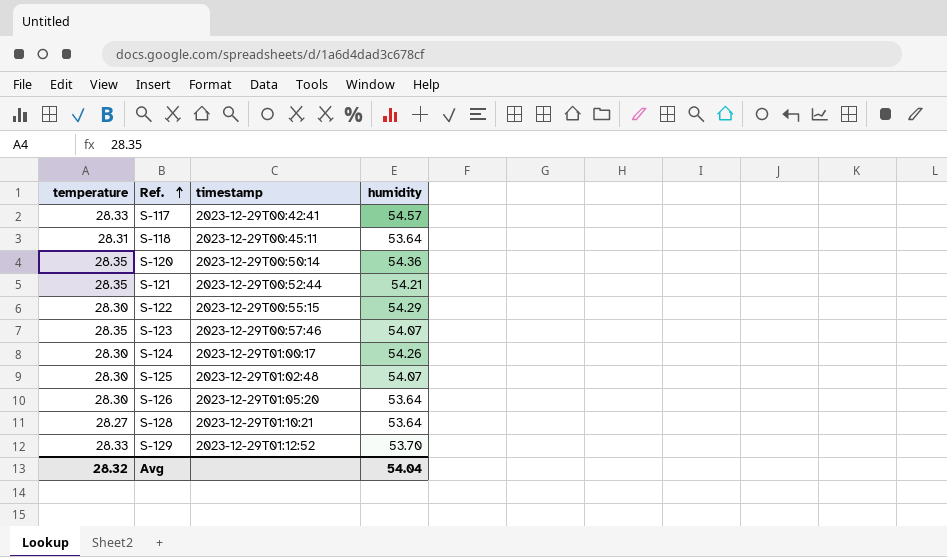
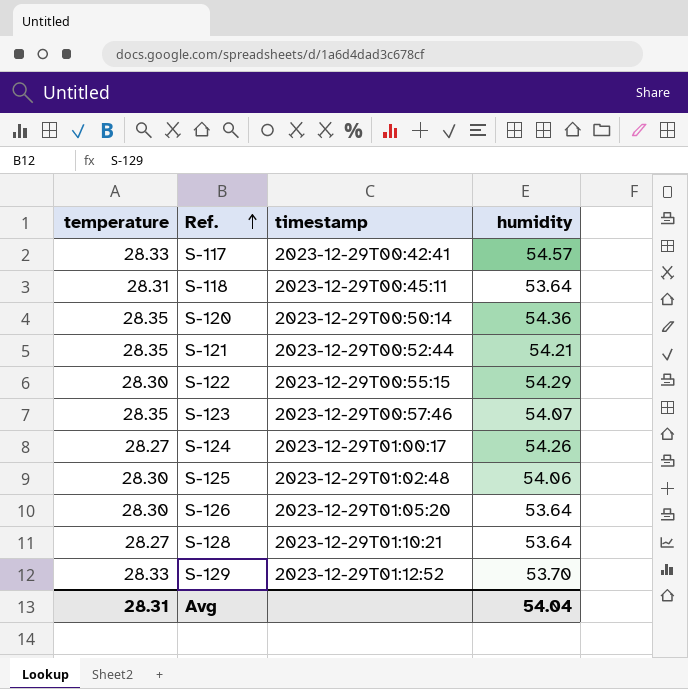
S-124 | temperature: 28.30 -> 28.27
S-125 | humidity: 54.07 -> 54.06
Avg | temperature: 28.32 -> 28.31

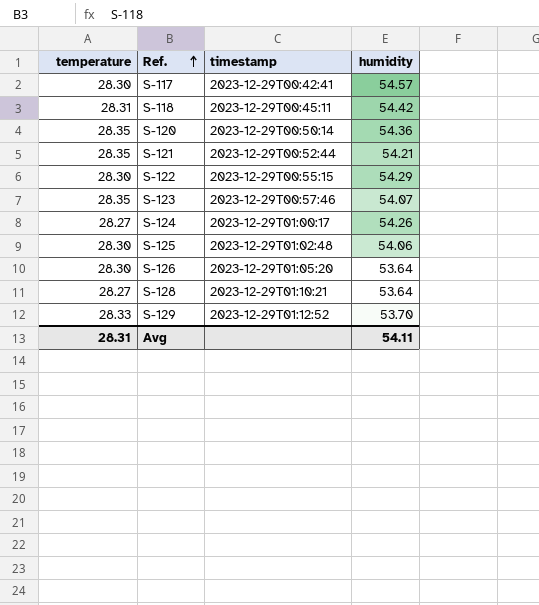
S-117 | temperature: 28.33 -> 28.30
S-118 | humidity: 53.64 -> 54.42
Avg | humidity: 54.04 -> 54.11

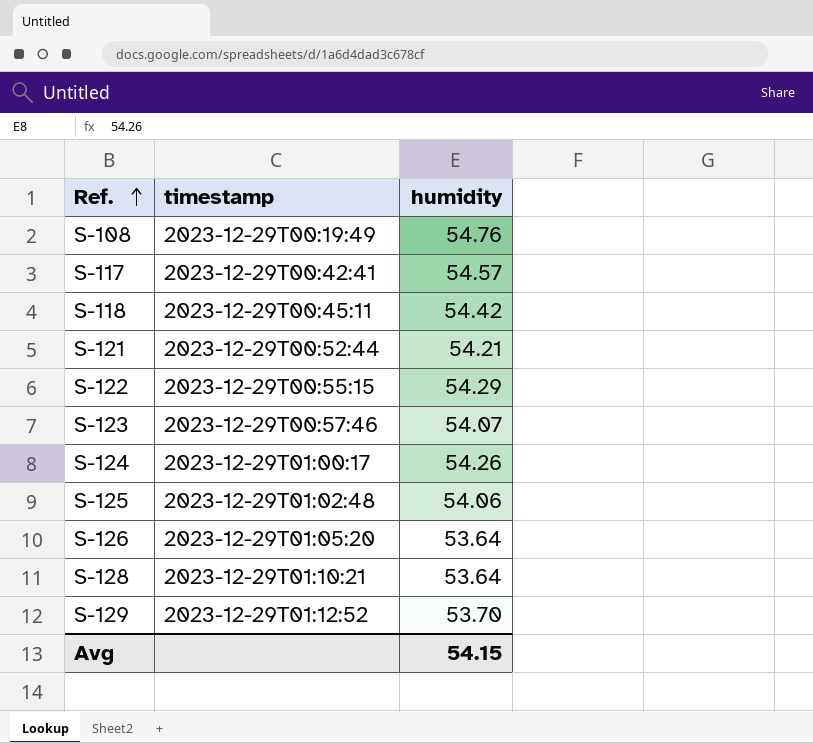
column temperature | position: 1 -> none
row S-120: 28.35 | 2023-12-29T00:50:14 | 54.36 -> none
row S-108: none -> 2023-12-29T00:19:49 | 54.76
Avg | humidity: 54.11 -> 54.15

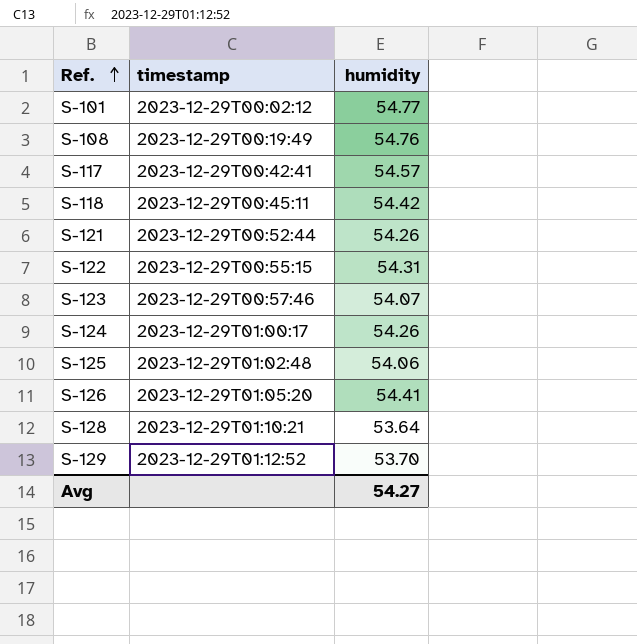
row S-101: none -> 2023-12-29T00:02:12 | 54.77
S-121 | humidity: 54.21 -> 54.26
S-122 | humidity: 54.29 -> 54.31
S-126 | humidity: 53.64 -> 54.41
Avg | humidity: 54.15 -> 54.27

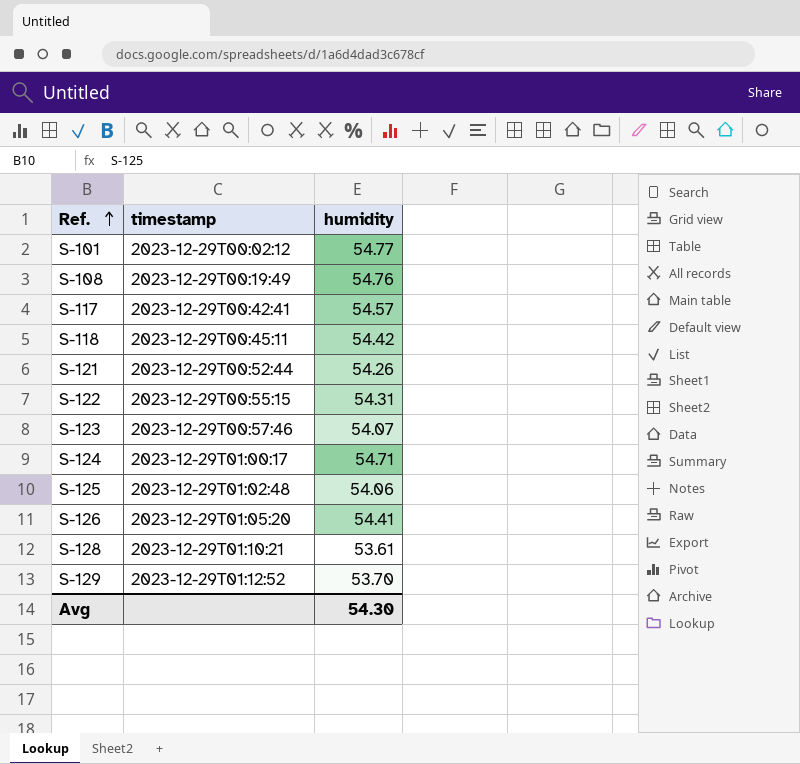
S-124 | humidity: 54.26 -> 54.71
S-128 | humidity: 53.64 -> 53.61
Avg | humidity: 54.27 -> 54.30

